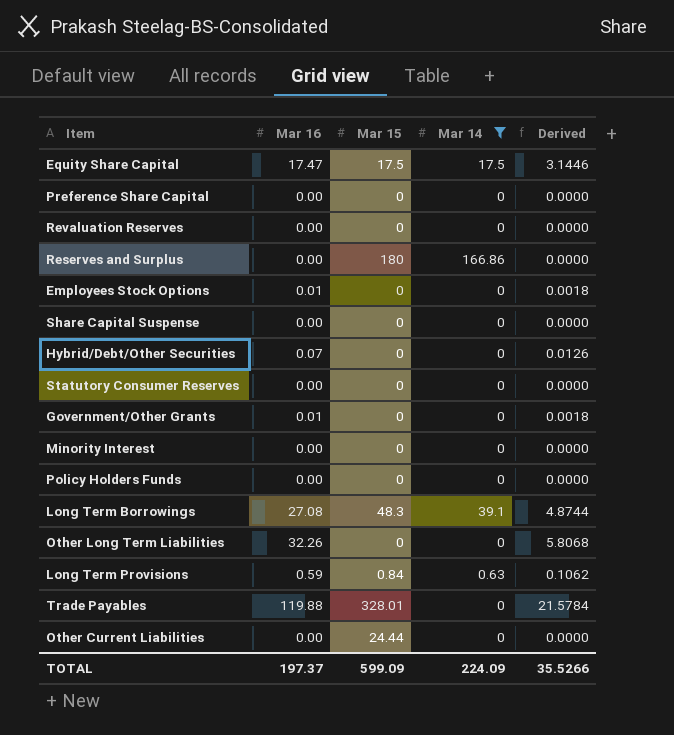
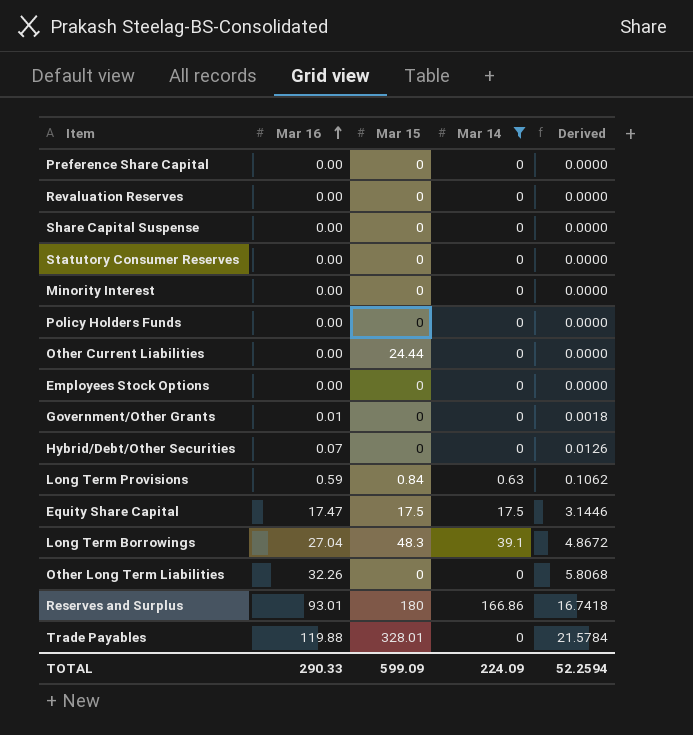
row order: none -> Mar 16 ascending
Employees Stock Options | Mar 16: 0.01 -> 0.00
Employees Stock Options | Derived: 0.0018 -> 0.0000
Long Term Borrowings | Mar 16: 27.08 -> 27.04
Long Term Borrowings | Derived: 4.8744 -> 4.8672
Reserves and Surplus | Mar 16: 0.00 -> 93.01
Reserves and Surplus | Derived: 0.0000 -> 16.7418
TOTAL | Mar 16: 197.37 -> 290.33
TOTAL | Derived: 35.5266 -> 52.2594

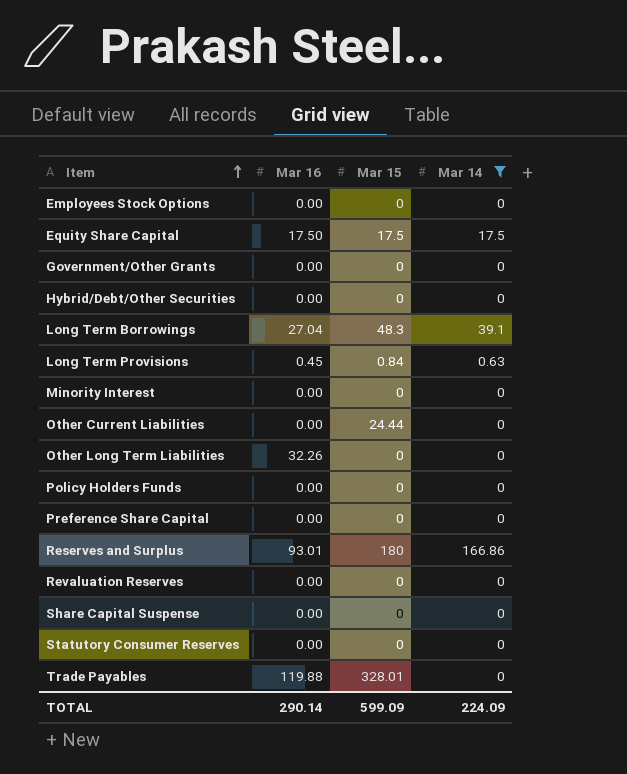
row order: Mar 16 ascending -> Item ascending
column Derived | formula: [Mar 16] * 0.18 -> none
Equity Share Capital | Mar 16: 17.47 -> 17.50
Government/Other Grants | Mar 16: 0.01 -> 0.00
Hybrid/Debt/Other Securities | Mar 16: 0.07 -> 0.00
Long Term Provisions | Mar 16: 0.59 -> 0.45
TOTAL | Mar 16: 290.33 -> 290.14

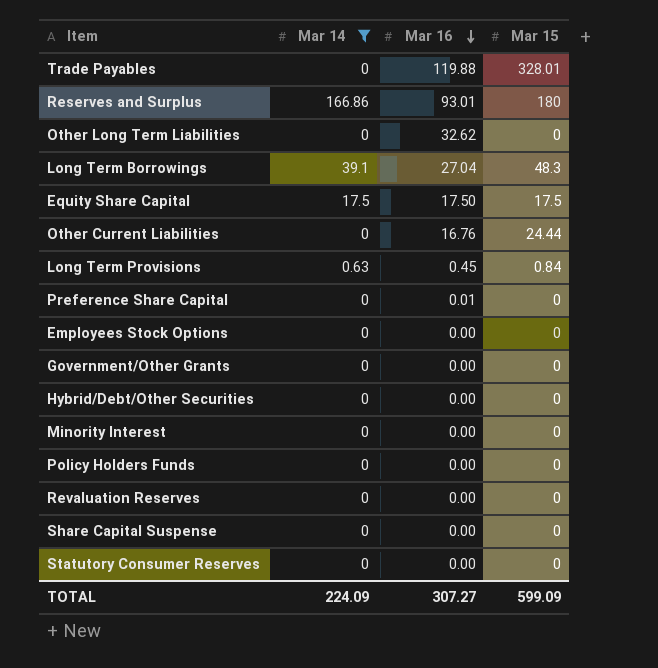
row order: Item ascending -> Mar 16 descending
column Mar 14 | position: 4 -> 2
Other Long Term Liabilities | Mar 16: 32.26 -> 32.62
Other Current Liabilities | Mar 16: 0.00 -> 16.76
Preference Share Capital | Mar 16: 0.00 -> 0.01
TOTAL | Mar 16: 290.14 -> 307.27

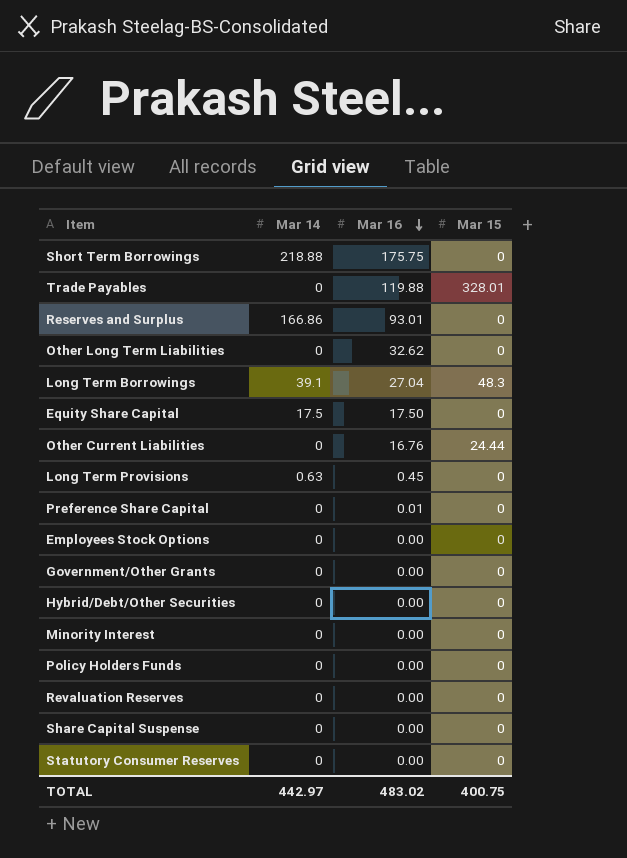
filter: Mar 14 != 218.88 -> none
Reserves and Surplus | Mar 15: 180 -> 0
Equity Share Capital | Mar 15: 17.5 -> 0
Long Term Provisions | Mar 15: 0.84 -> 0
TOTAL | Mar 14: 224.09 -> 442.97
TOTAL | Mar 16: 307.27 -> 483.02
TOTAL | Mar 15: 599.09 -> 400.75

